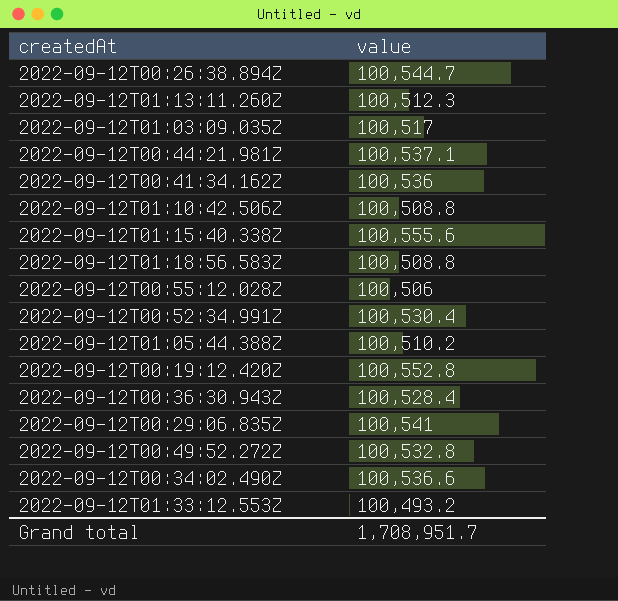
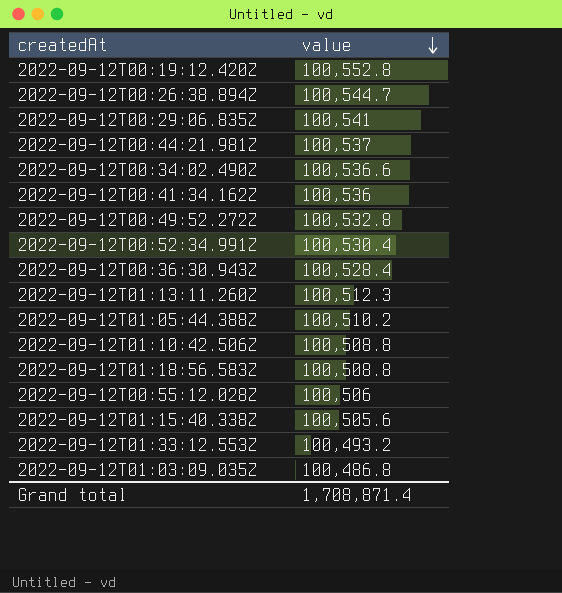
row order: none -> value descending
2022-09-12T00:44:21.981Z | value: 100,537.1 -> 100,537
2022-09-12T01:15:40.338Z | value: 100,555.6 -> 100,505.6
2022-09-12T01:03:09.035Z | value: 100,517 -> 100,486.8
Grand total | value: 1,708,951.7 -> 1,708,871.4

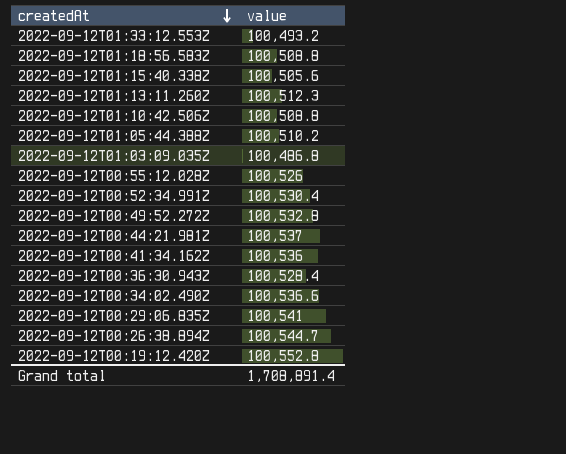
row order: value descending -> createdAt descending
2022-09-12T00:55:12.028Z | value: 100,506 -> 100,526
Grand total | value: 1,708,871.4 -> 1,708,891.4

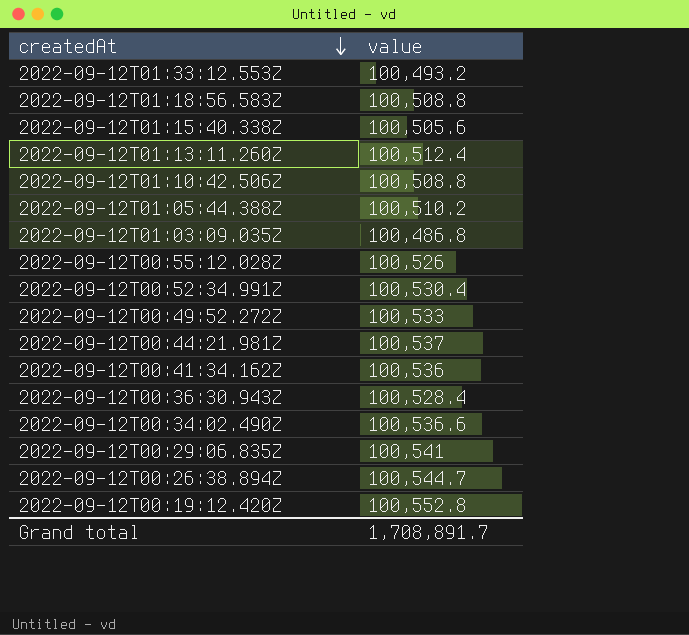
2022-09-12T01:13:11.260Z | value: 100,512.3 -> 100,512.4
2022-09-12T00:49:52.272Z | value: 100,532.8 -> 100,533
Grand total | value: 1,708,891.4 -> 1,708,891.7

